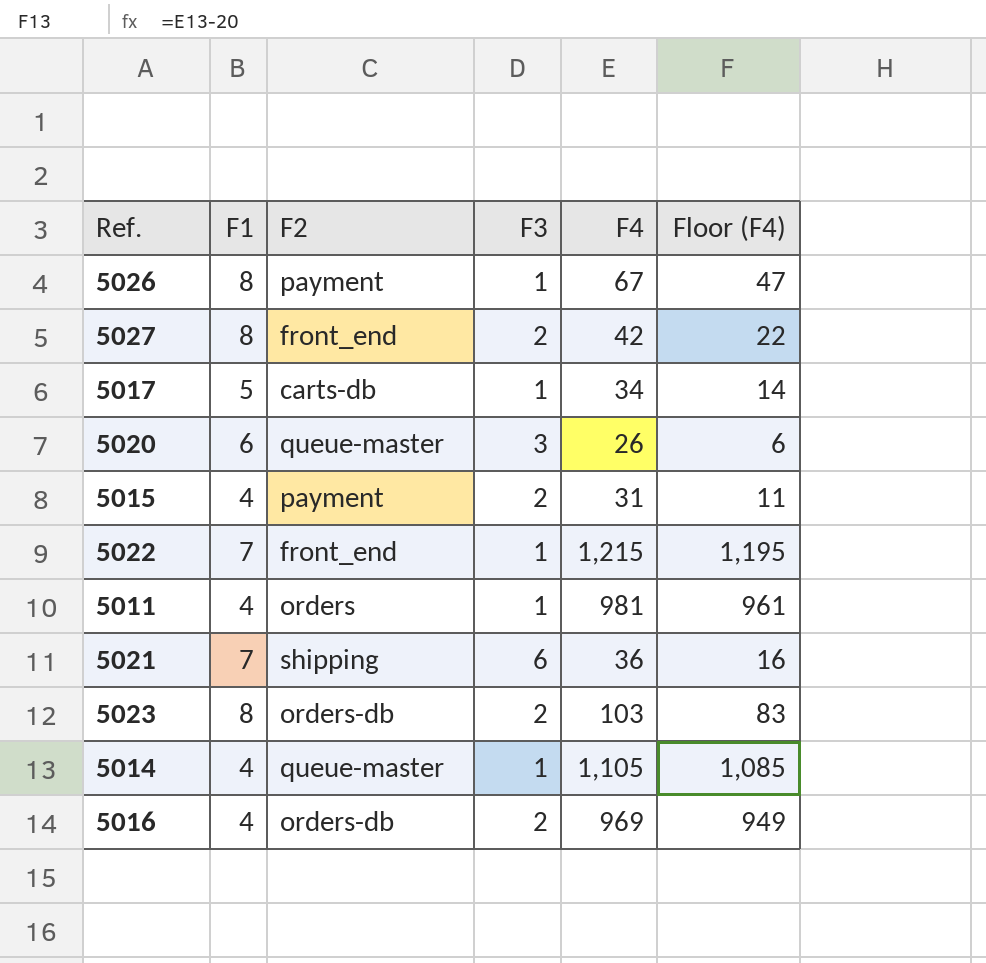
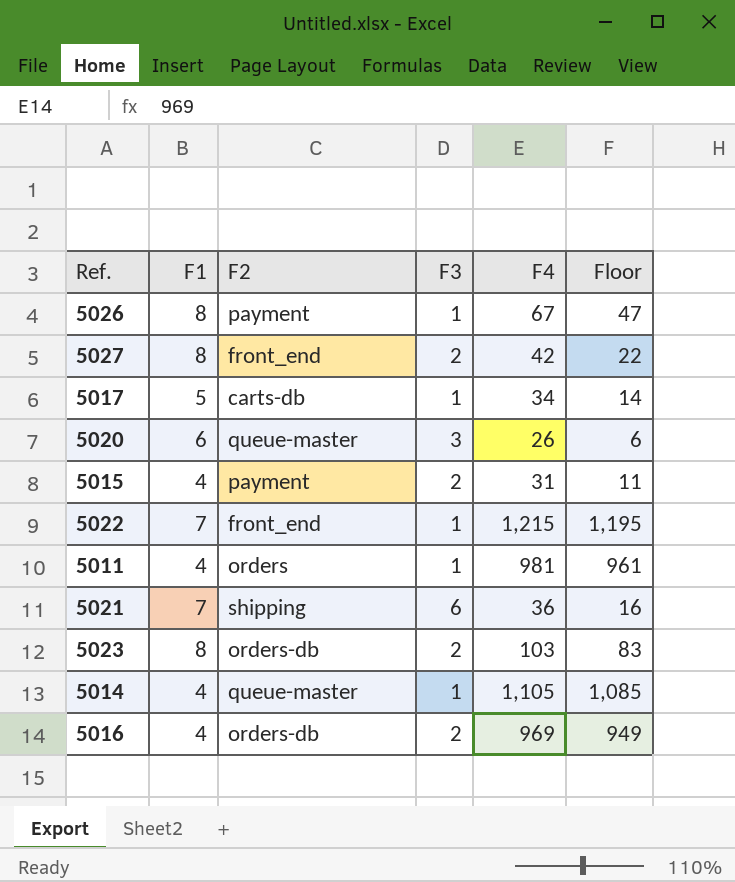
column name: Floor (F4) -> Floor

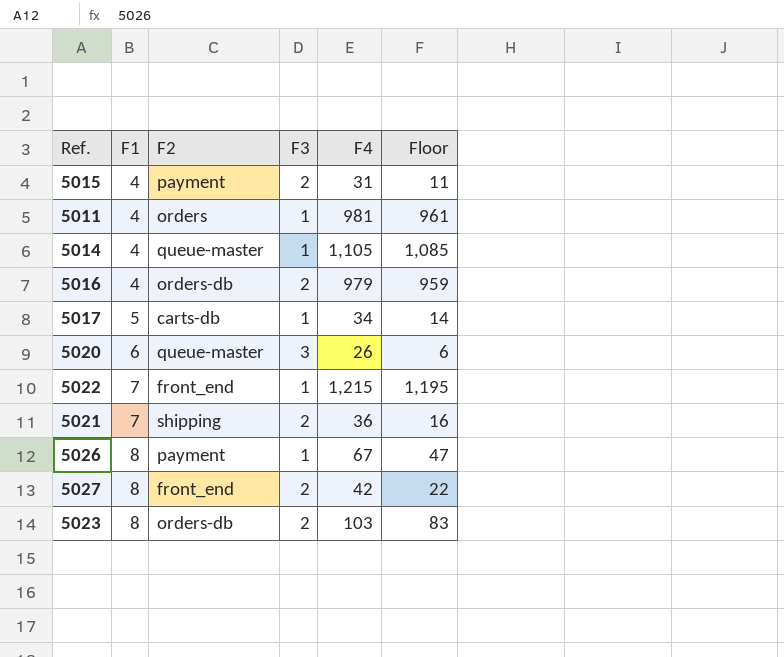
row order: none -> F1 ascending
5016 | F4: 969 -> 979
5016 | Floor: 949 -> 959
5021 | F3: 6 -> 2

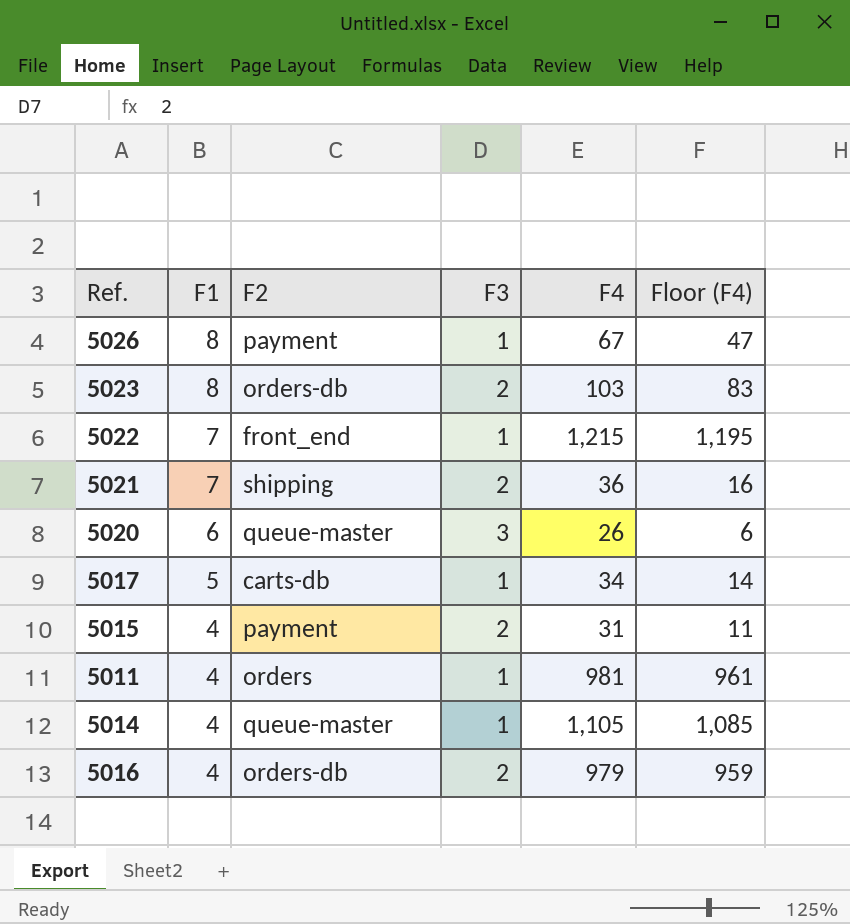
row order: F1 ascending -> F1 descending
column name: Floor -> Floor (F4)
row 5027: 8 | front_end | 2 | 42 | 22 -> none

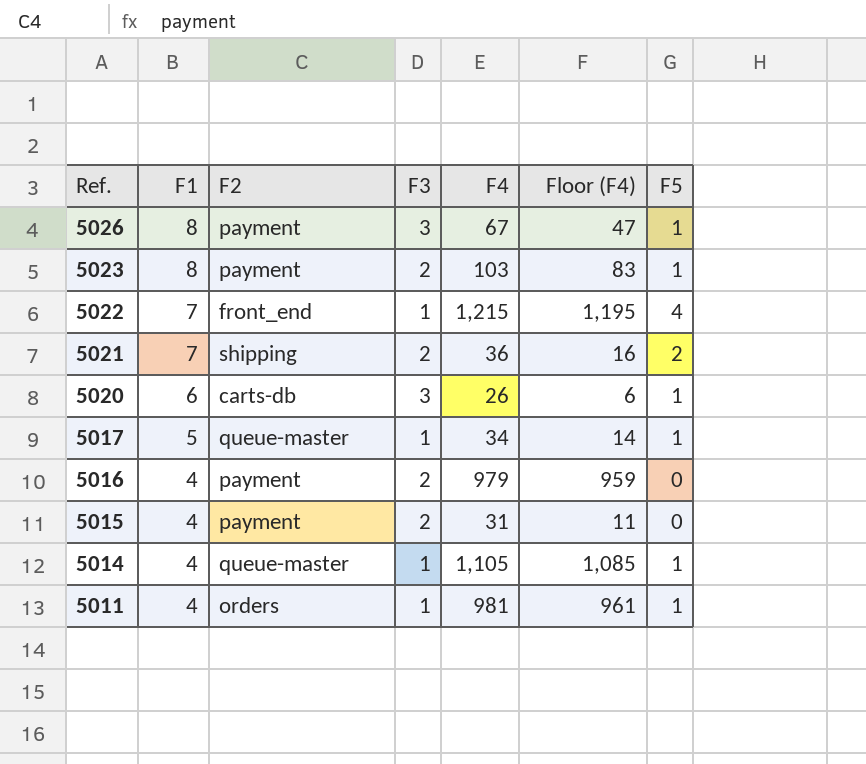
row order: F1 descending -> Ref. descending
column F5 | position: none -> 7
5026 | F3: 1 -> 3
5023 | F2: orders-db -> payment
5020 | F2: queue-master -> carts-db
5017 | F2: carts-db -> queue-master
5016 | F2: orders-db -> payment

